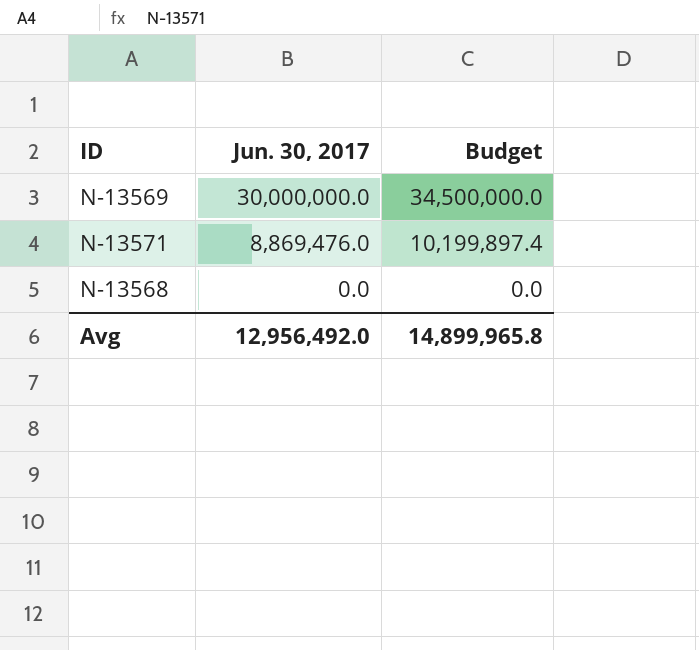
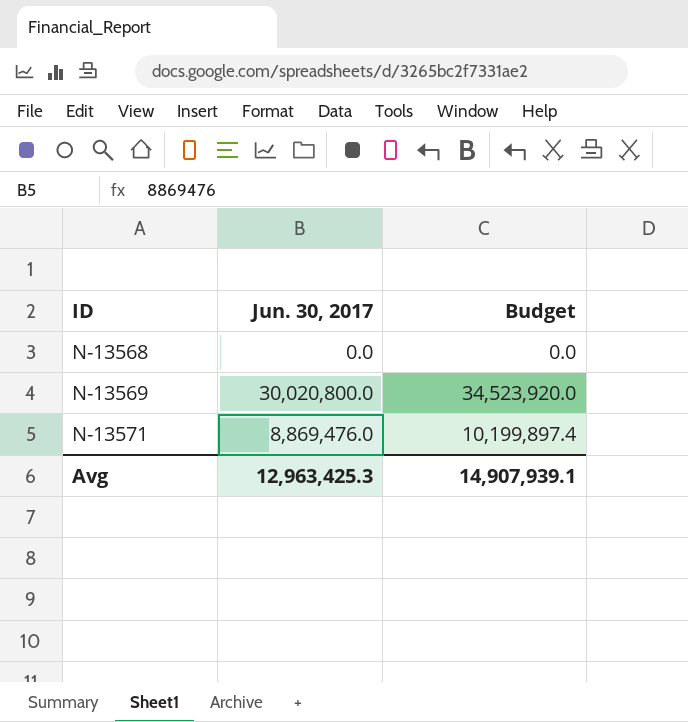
row order: Jun. 30, 2017 descending -> ID ascending
N-13569 | Jun. 30, 2017: 30,000,000.0 -> 30,020,800.0
N-13569 | Budget: 34,500,000.0 -> 34,523,920.0
Avg | Jun. 30, 2017: 12,956,492.0 -> 12,963,425.3
Avg | Budget: 14,899,965.8 -> 14,907,939.1

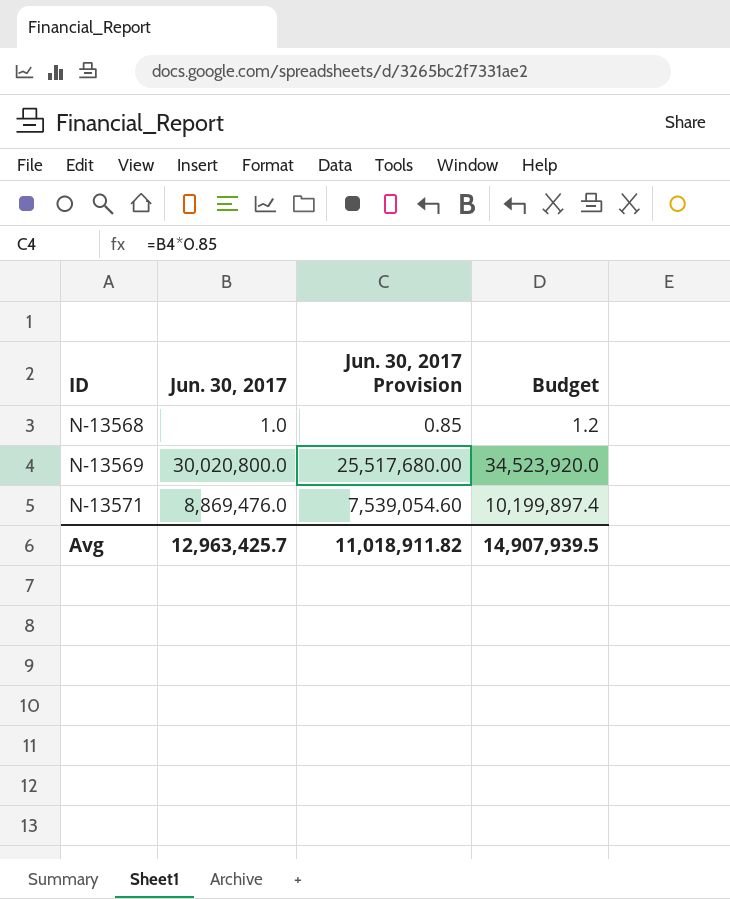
column Jun. 30, 2017 Provision | formula: none -> [Jun. 30, 2017] * 0.85
N-13568 | Jun. 30, 2017: 0.0 -> 1.0
N-13568 | Budget: 0.0 -> 1.2
Avg | Jun. 30, 2017: 12,963,425.3 -> 12,963,425.7
Avg | Budget: 14,907,939.1 -> 14,907,939.5

